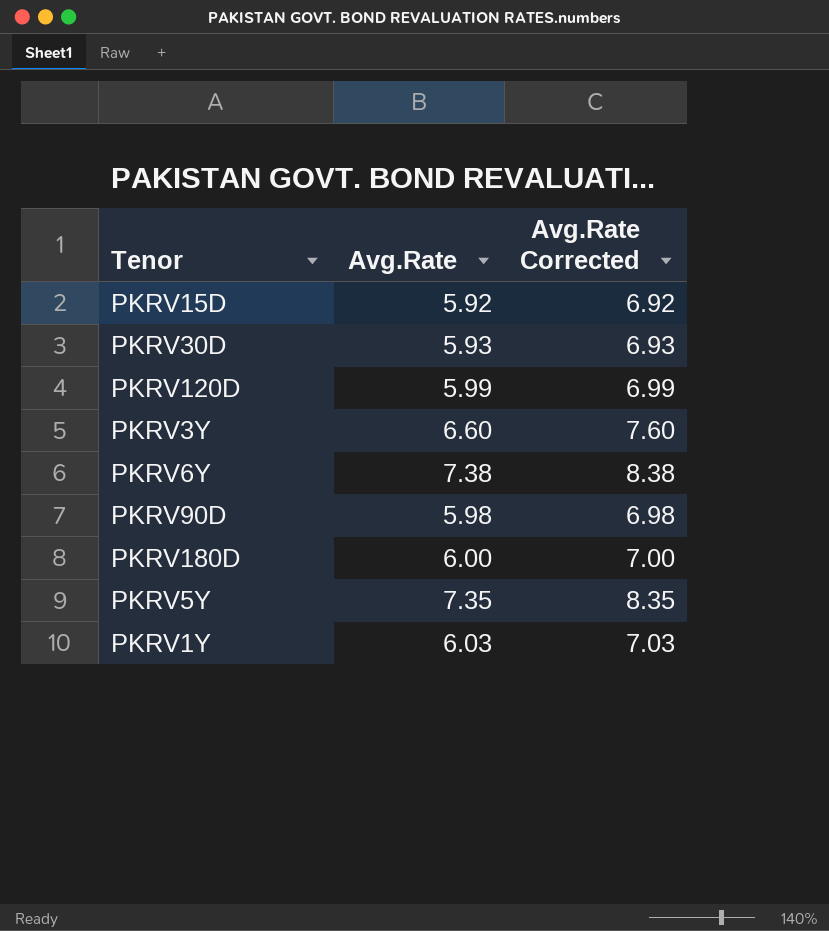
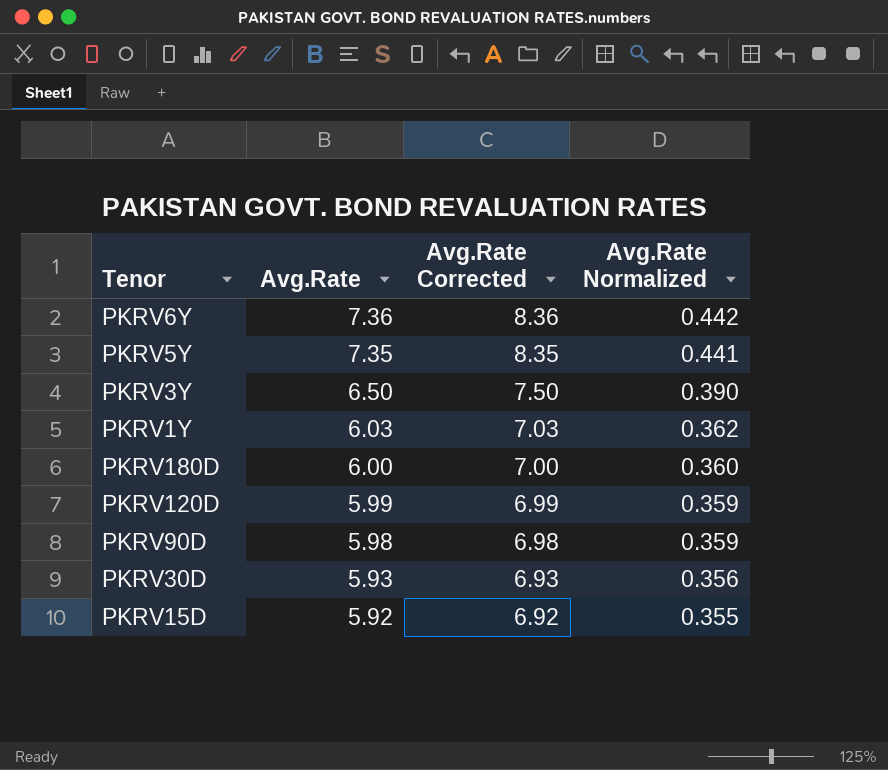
row order: none -> Avg.Rate descending
column Avg.Rate Normalized | formula: none -> [Avg.Rate] * 0.06
PKRV6Y | Avg.Rate: 7.38 -> 7.36
PKRV6Y | Avg.Rate Corrected: 8.38 -> 8.36
PKRV3Y | Avg.Rate: 6.60 -> 6.50
PKRV3Y | Avg.Rate Corrected: 7.60 -> 7.50

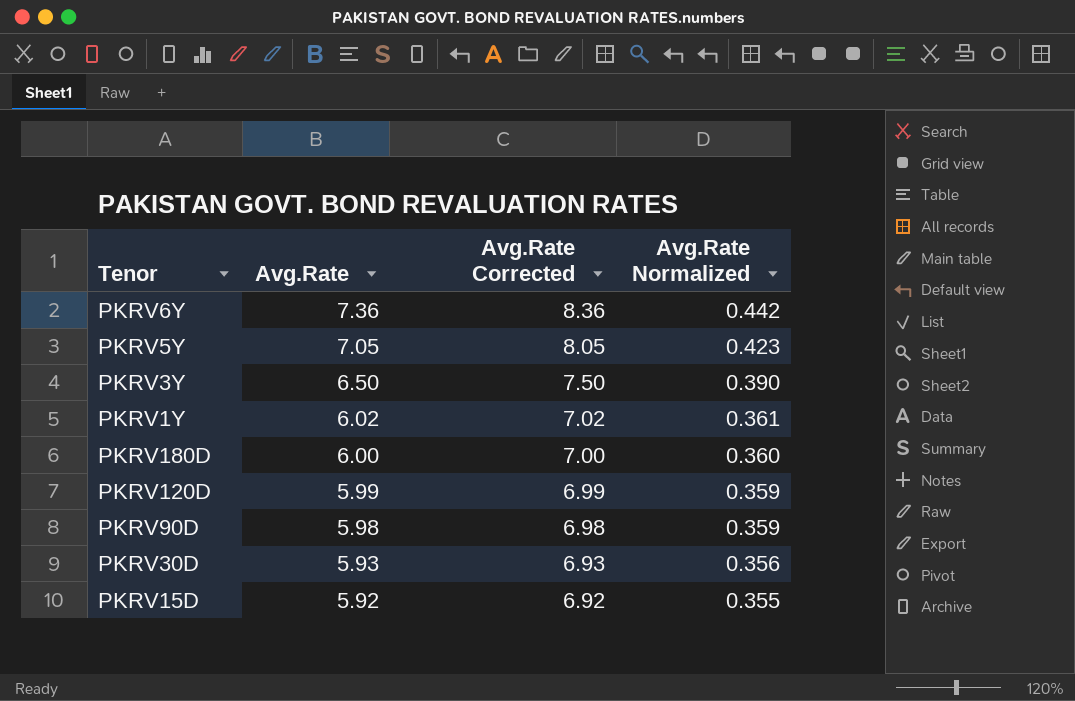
PKRV5Y | Avg.Rate: 7.35 -> 7.05
PKRV5Y | Avg.Rate Corrected: 8.35 -> 8.05
PKRV5Y | Avg.Rate Normalized: 0.441 -> 0.423
PKRV1Y | Avg.Rate: 6.03 -> 6.02
PKRV1Y | Avg.Rate Corrected: 7.03 -> 7.02
PKRV1Y | Avg.Rate Normalized: 0.362 -> 0.361

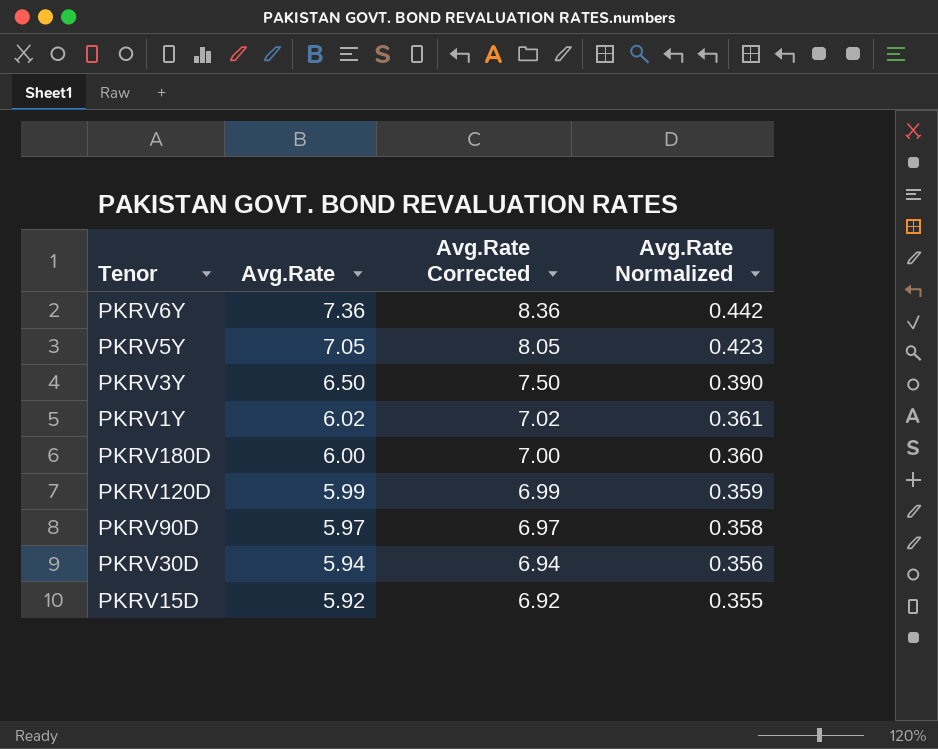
PKRV90D | Avg.Rate: 5.98 -> 5.97
PKRV90D | Avg.Rate Corrected: 6.98 -> 6.97
PKRV90D | Avg.Rate Normalized: 0.359 -> 0.358
PKRV30D | Avg.Rate: 5.93 -> 5.94
PKRV30D | Avg.Rate Corrected: 6.93 -> 6.94

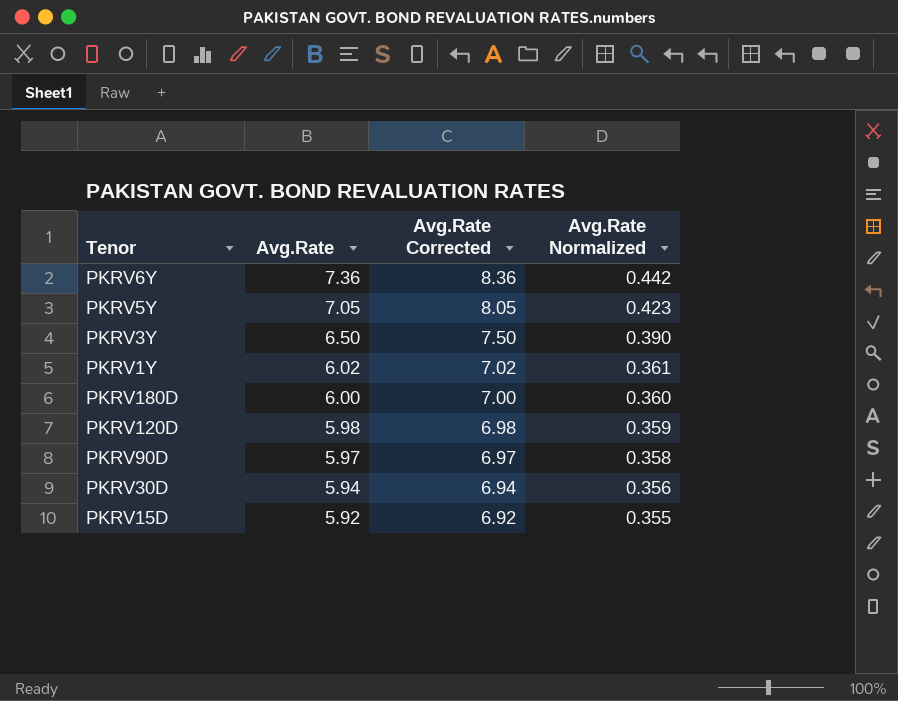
PKRV120D | Avg.Rate: 5.99 -> 5.98
PKRV120D | Avg.Rate Corrected: 6.99 -> 6.98

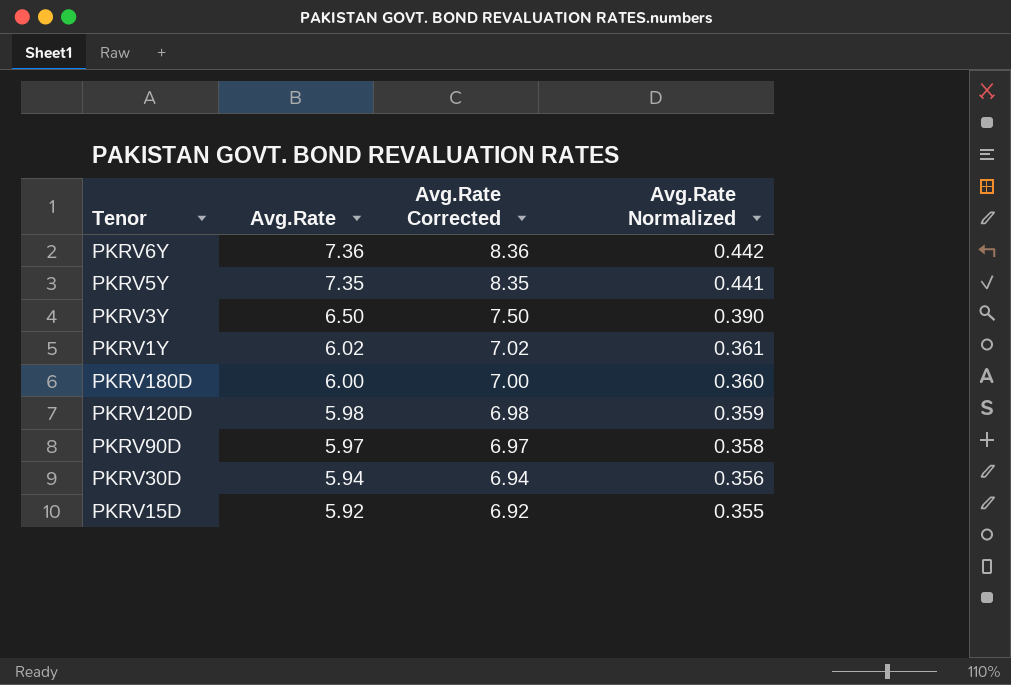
PKRV5Y | Avg.Rate: 7.05 -> 7.35
PKRV5Y | Avg.Rate Corrected: 8.05 -> 8.35
PKRV5Y | Avg.Rate Normalized: 0.423 -> 0.441

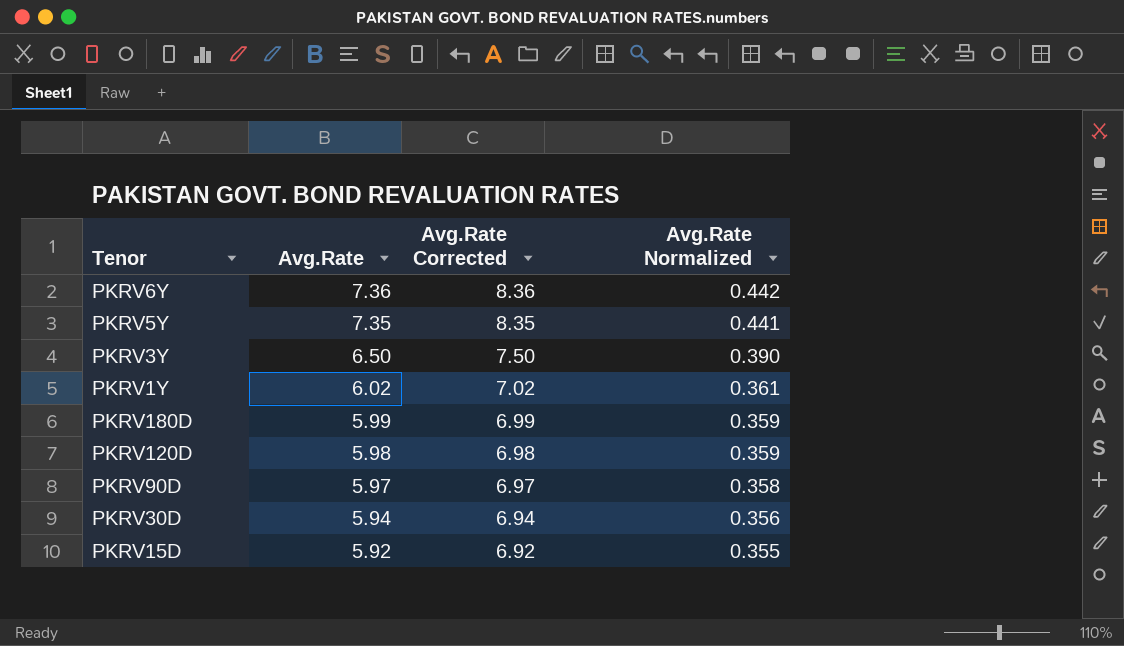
PKRV180D | Avg.Rate: 6.00 -> 5.99
PKRV180D | Avg.Rate Corrected: 7.00 -> 6.99
PKRV180D | Avg.Rate Normalized: 0.360 -> 0.359

